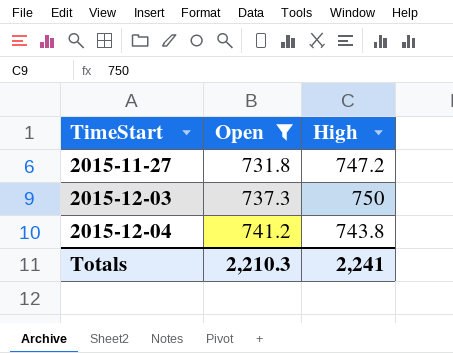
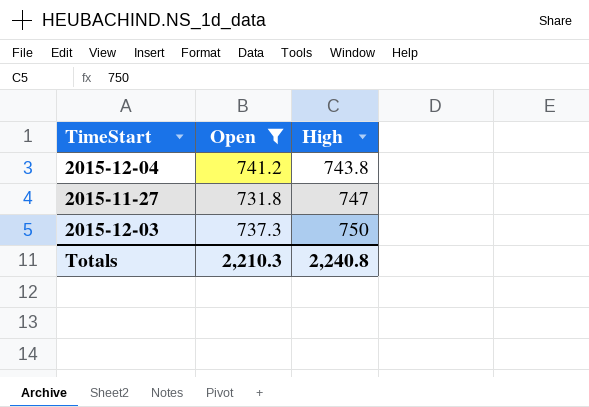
row order: TimeStart ascending -> High ascending
2015-11-27 | High: 747.2 -> 747
Totals | High: 2,241 -> 2,240.8

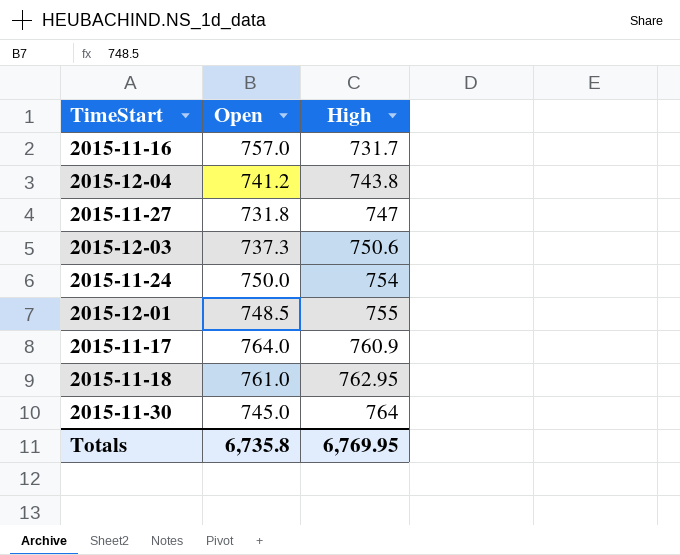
filter: Open <= 741.2 -> none
2015-12-03 | High: 750 -> 750.6
Totals | Open: 2,210.3 -> 6,735.8
Totals | High: 2,240.8 -> 6,769.95

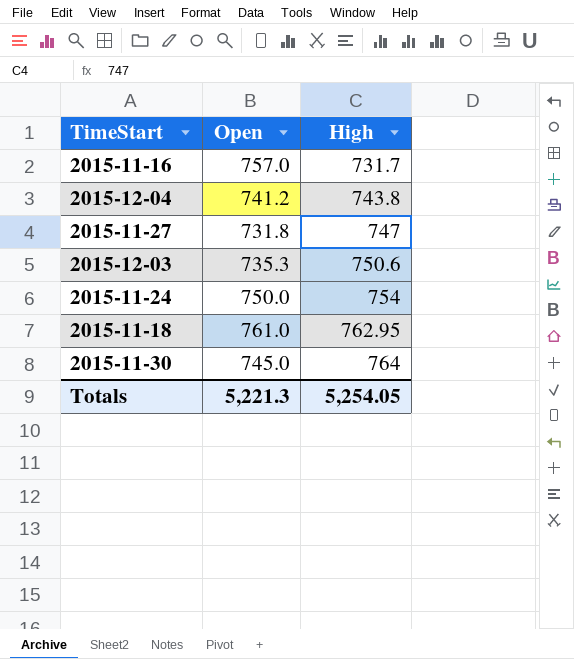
row 2015-12-01: 748.5 | 755 -> none
row 2015-11-17: 764.0 | 760.9 -> none
2015-12-03 | Open: 737.3 -> 735.3
Totals | Open: 6,735.8 -> 5,221.3
Totals | High: 6,769.95 -> 5,254.05

